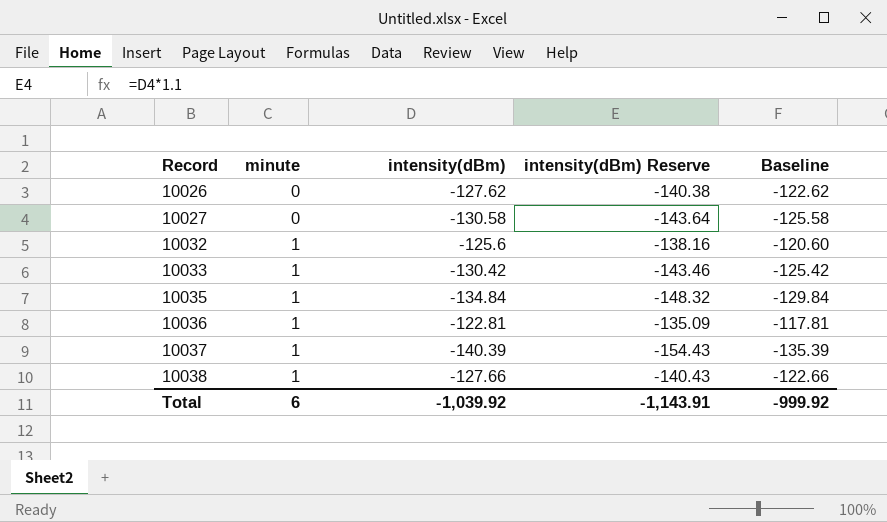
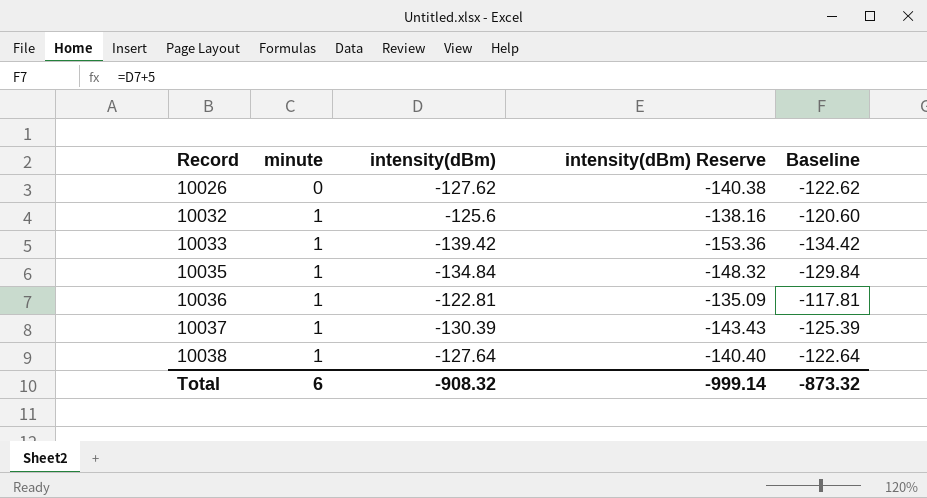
row 10027: 0 | -130.58 | -143.64 | -125.58 -> none
10033 | intensity(dBm): -130.42 -> -139.42
10033 | intensity(dBm) Reserve: -143.46 -> -153.36
10033 | Baseline: -125.42 -> -134.42
10037 | intensity(dBm): -140.39 -> -130.39
10037 | intensity(dBm) Reserve: -154.43 -> -143.43
10037 | Baseline: -135.39 -> -125.39
10038 | intensity(dBm): -127.66 -> -127.64
10038 | intensity(dBm) Reserve: -140.43 -> -140.40
10038 | Baseline: -122.66 -> -122.64
Total | intensity(dBm): -1,039.92 -> -908.32
Total | intensity(dBm) Reserve: -1,143.91 -> -999.14
Total | Baseline: -999.92 -> -873.32

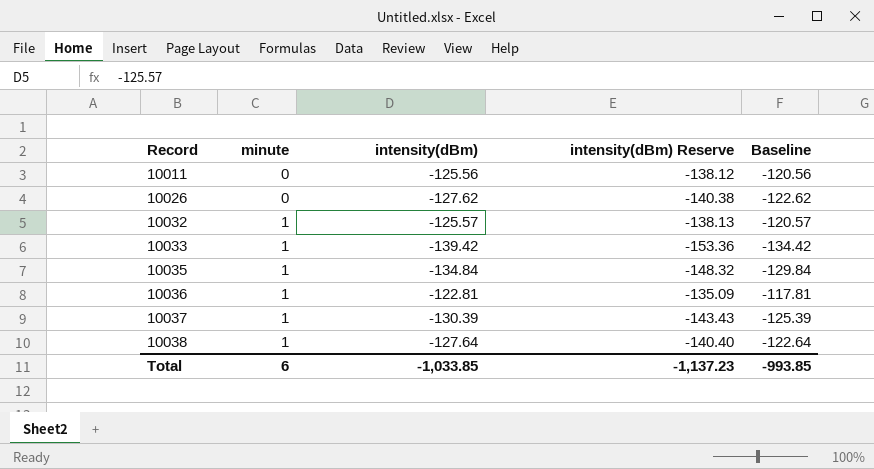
row 10011: none -> 0 | -125.56 | -138.12 | -120.56
10032 | intensity(dBm): -125.6 -> -125.57
10032 | intensity(dBm) Reserve: -138.16 -> -138.13
10032 | Baseline: -120.60 -> -120.57
Total | intensity(dBm): -908.32 -> -1,033.85
Total | intensity(dBm) Reserve: -999.14 -> -1,137.23
Total | Baseline: -873.32 -> -993.85

